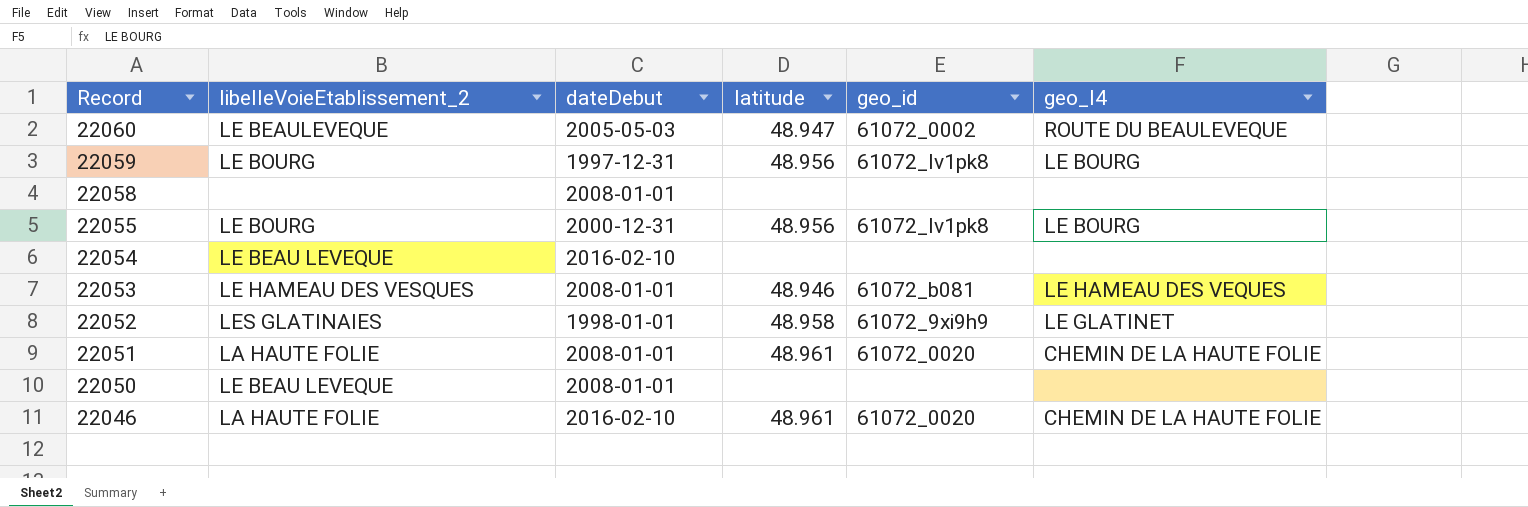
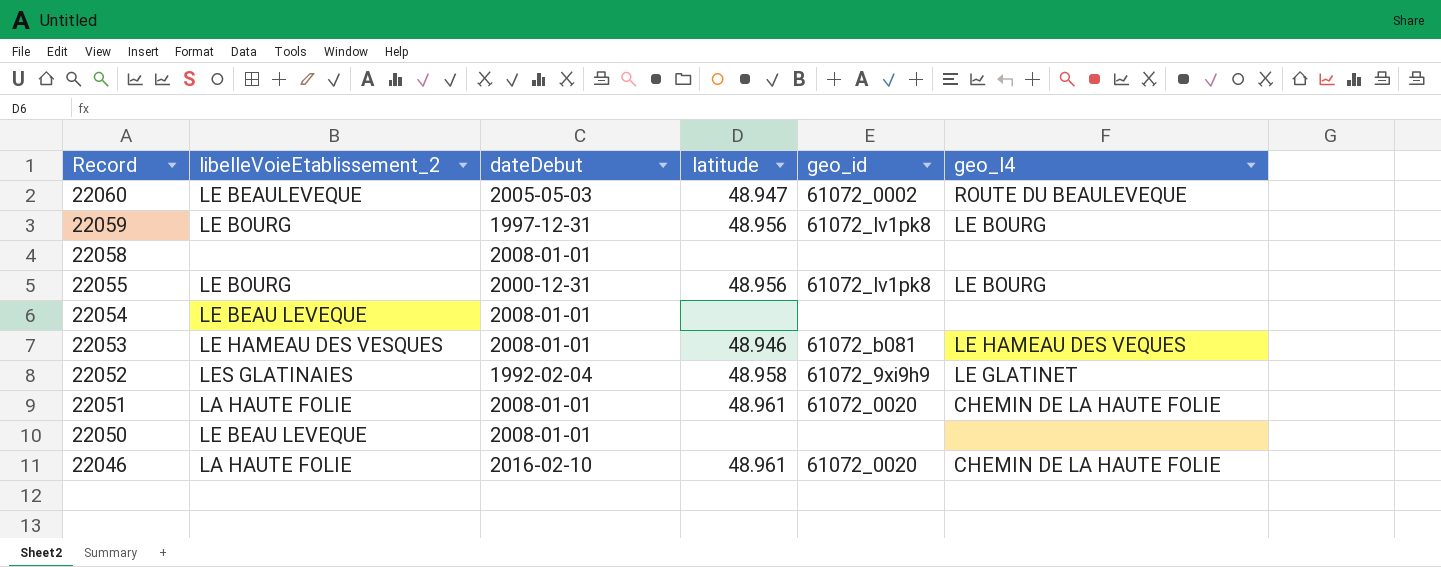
22054 | dateDebut: 2016-02-10 -> 2008-01-01
22052 | dateDebut: 1998-01-01 -> 1992-02-04

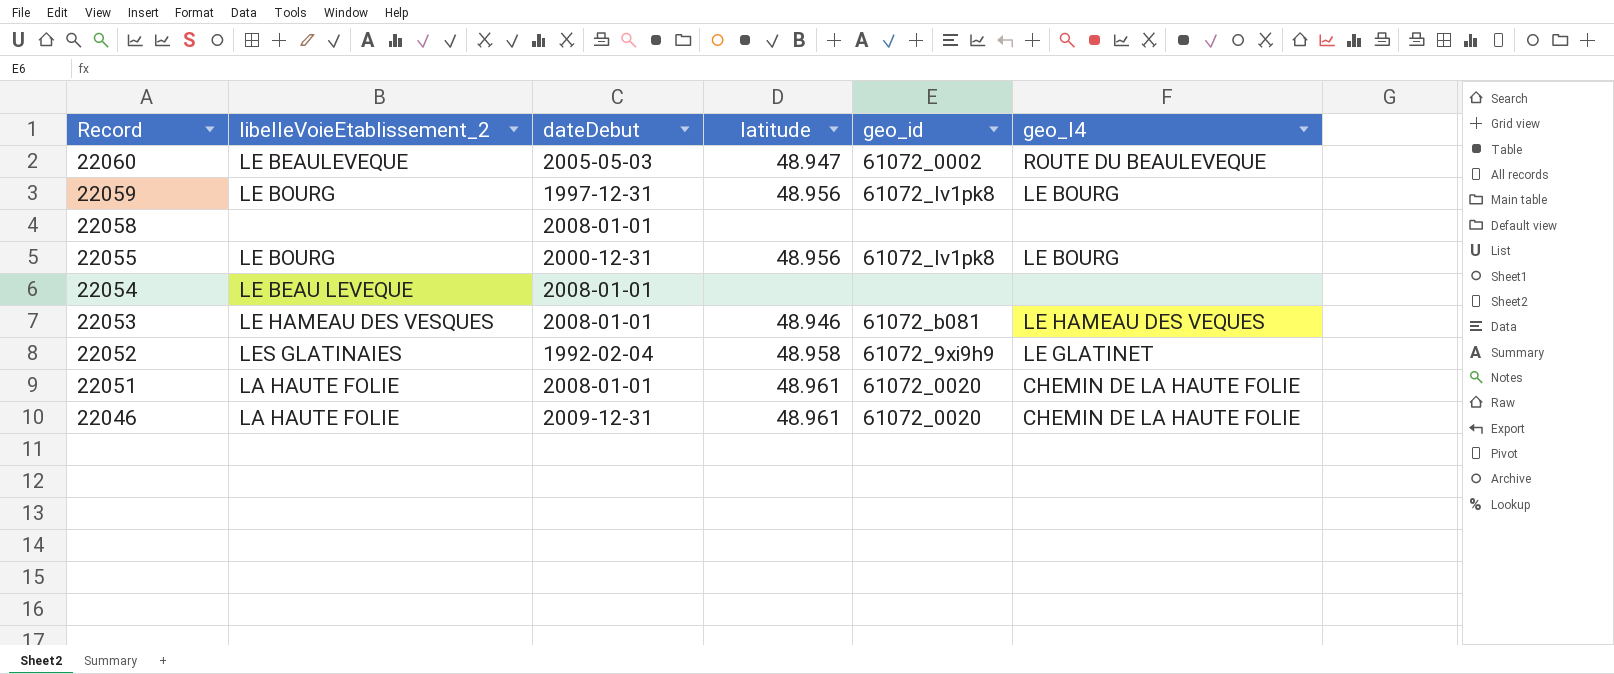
row 22050: LE BEAU LEVEQUE | 2008-01-01 | none | none | none -> none
22046 | dateDebut: 2016-02-10 -> 2009-12-31

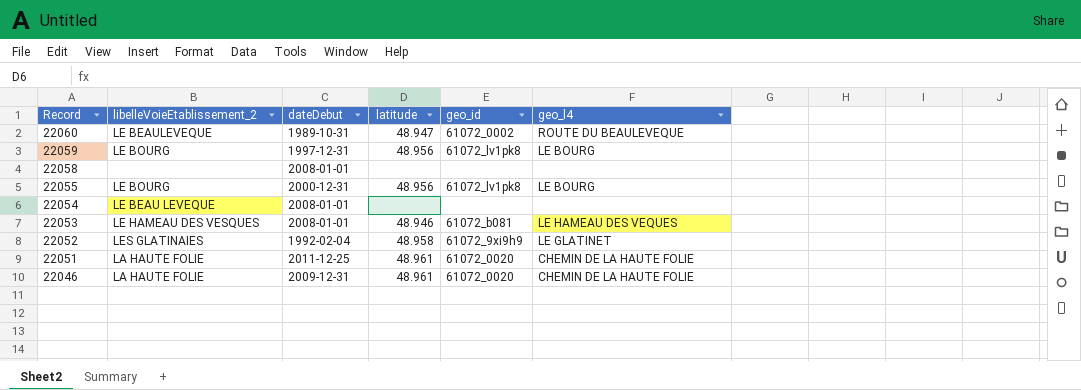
22060 | dateDebut: 2005-05-03 -> 1989-10-31
22051 | dateDebut: 2008-01-01 -> 2011-12-25

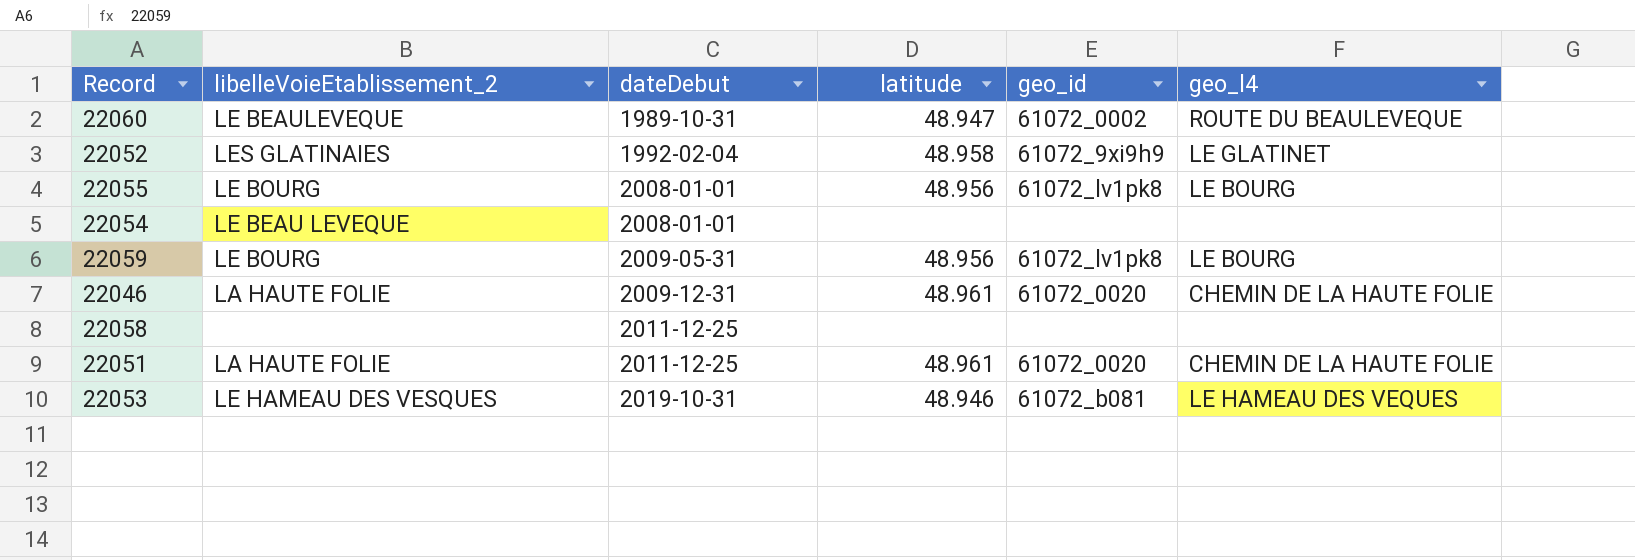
row order: Record descending -> dateDebut ascending
22055 | dateDebut: 2000-12-31 -> 2008-01-01
22059 | dateDebut: 1997-12-31 -> 2009-05-31
22058 | dateDebut: 2008-01-01 -> 2011-12-25
22053 | dateDebut: 2008-01-01 -> 2019-10-31

